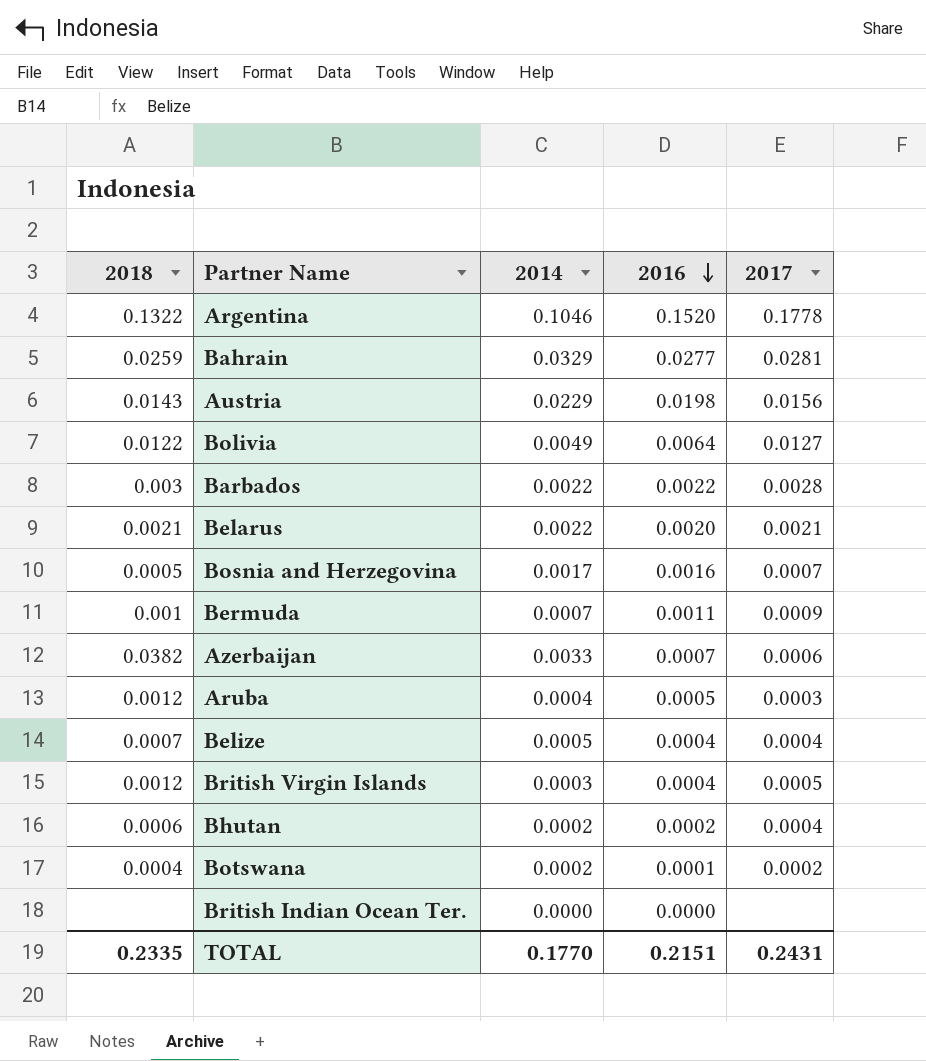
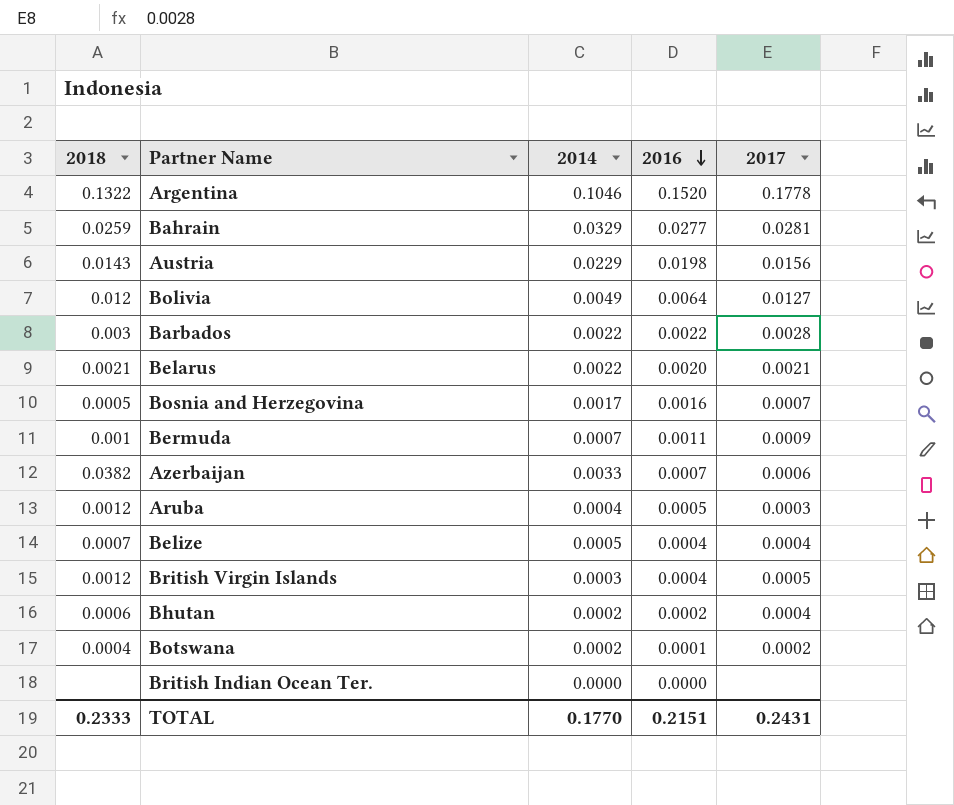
Bolivia | 2018: 0.0122 -> 0.012
TOTAL | 2018: 0.2335 -> 0.2333

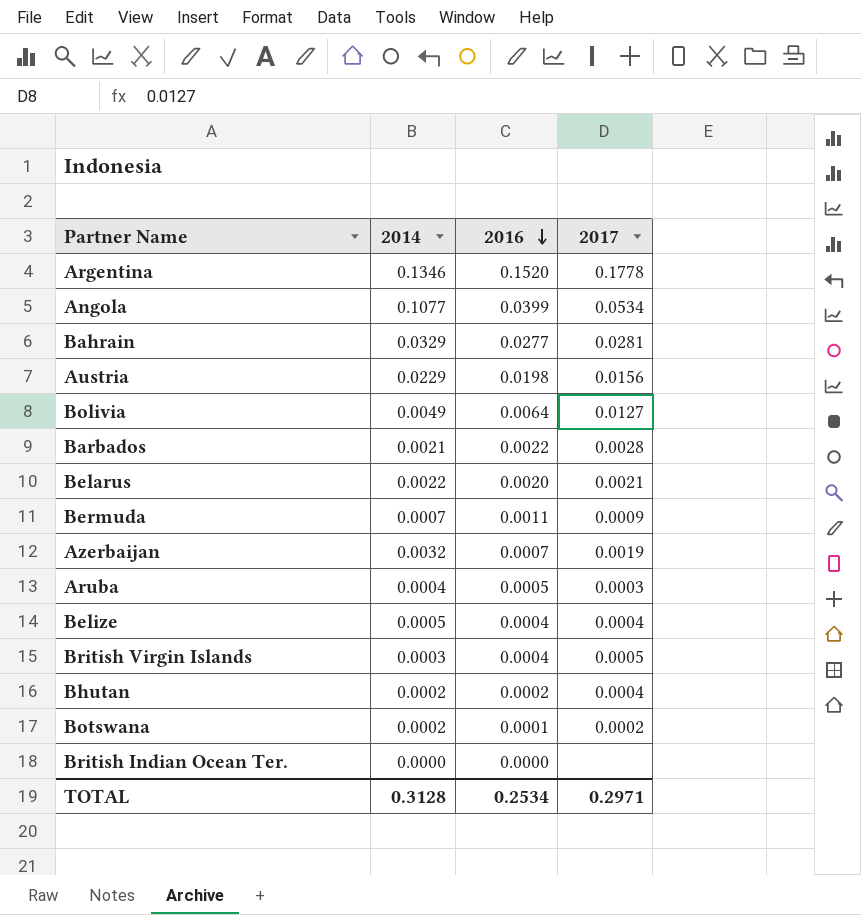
column 2018 | position: 1 -> none
row Bosnia and Herzegovina: 0.0005 | 0.0017 | 0.0016 | 0.0007 -> none
Argentina | 2014: 0.1046 -> 0.1346
row Angola: none -> 0.1077 | 0.0399 | 0.0534
Barbados | 2014: 0.0022 -> 0.0021
Azerbaijan | 2014: 0.0033 -> 0.0032
Azerbaijan | 2017: 0.0006 -> 0.0019
TOTAL | 2014: 0.1770 -> 0.3128
TOTAL | 2016: 0.2151 -> 0.2534
TOTAL | 2017: 0.2431 -> 0.2971

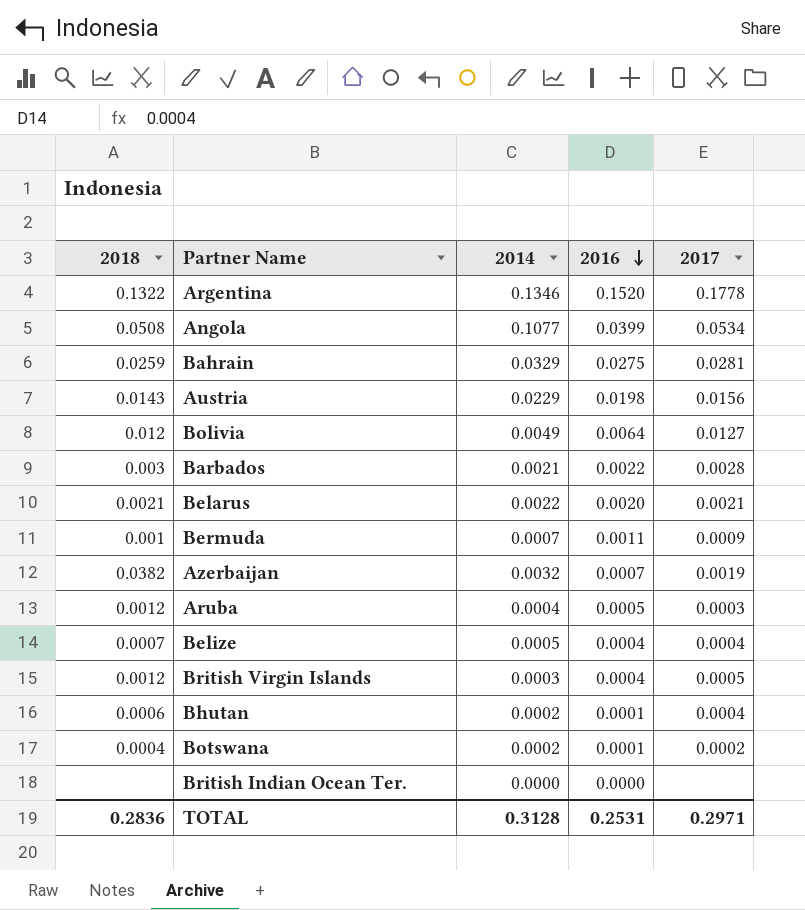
column 2018 | position: none -> 1
Bahrain | 2016: 0.0277 -> 0.0275
Bhutan | 2016: 0.0002 -> 0.0001
TOTAL | 2016: 0.2534 -> 0.2531

